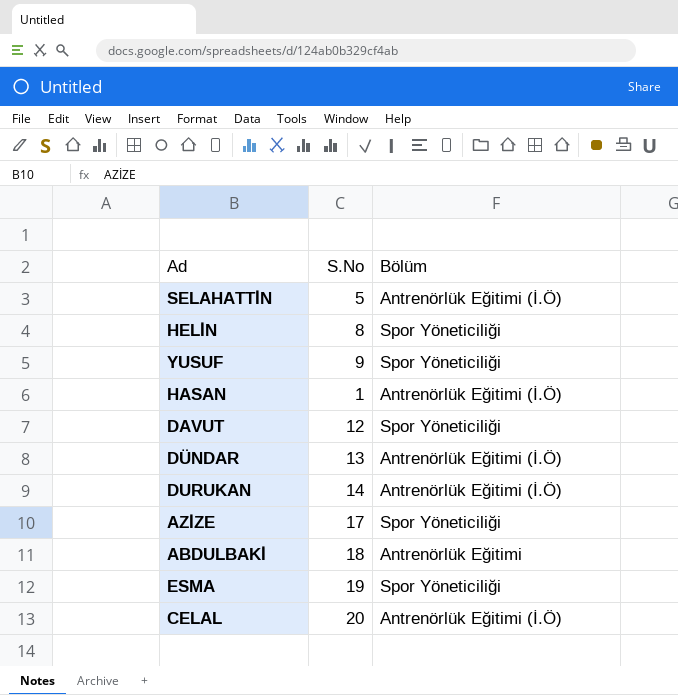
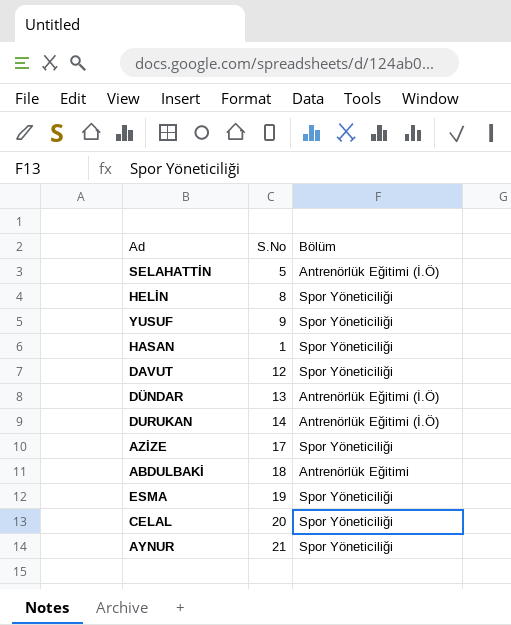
HASAN | Bölüm: Antrenörlük Eğitimi (İ.Ö) -> Spor Yöneticiliği
CELAL | Bölüm: Antrenörlük Eğitimi (İ.Ö) -> Spor Yöneticiliği
row AYNUR: none -> 21 | Spor Yöneticiliği

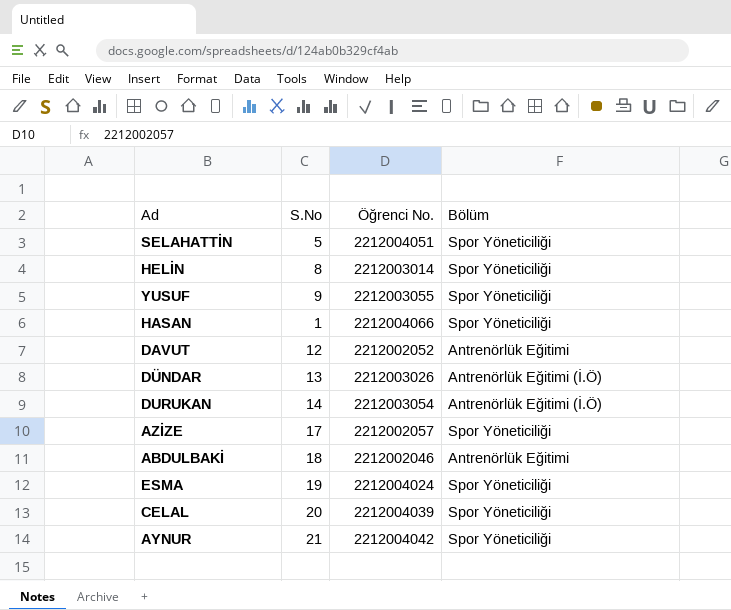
column Öğrenci No. | position: none -> 3
SELAHATTİN | Bölüm: Antrenörlük Eğitimi (İ.Ö) -> Spor Yöneticiliği
DAVUT | Bölüm: Spor Yöneticiliği -> Antrenörlük Eğitimi

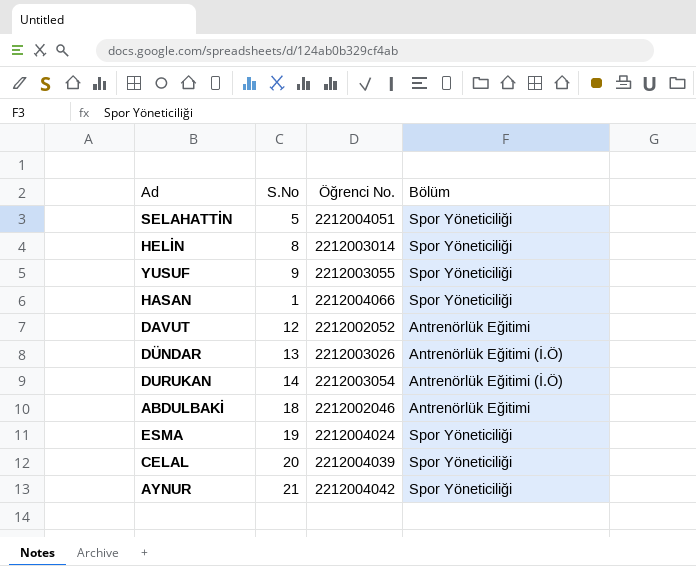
row AZİZE: 17 | 2212002057 | Spor Yöneticiliği -> none

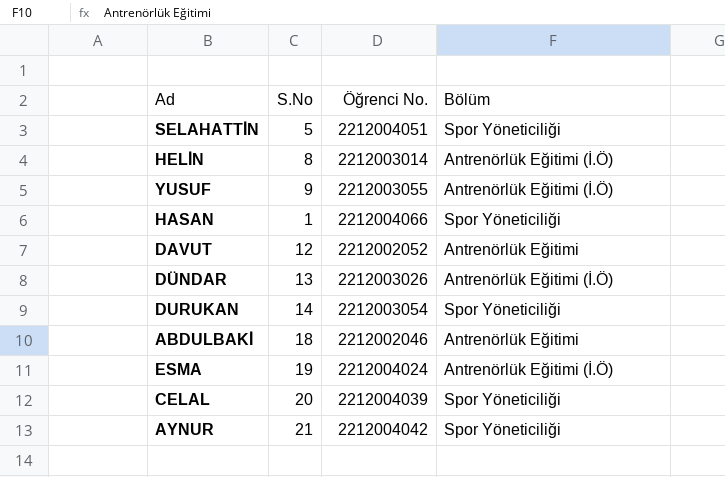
HELİN | Bölüm: Spor Yöneticiliği -> Antrenörlük Eğitimi (İ.Ö)
YUSUF | Bölüm: Spor Yöneticiliği -> Antrenörlük Eğitimi (İ.Ö)
DURUKAN | Bölüm: Antrenörlük Eğitimi (İ.Ö) -> Spor Yöneticiliği
ESMA | Bölüm: Spor Yöneticiliği -> Antrenörlük Eğitimi (İ.Ö)

